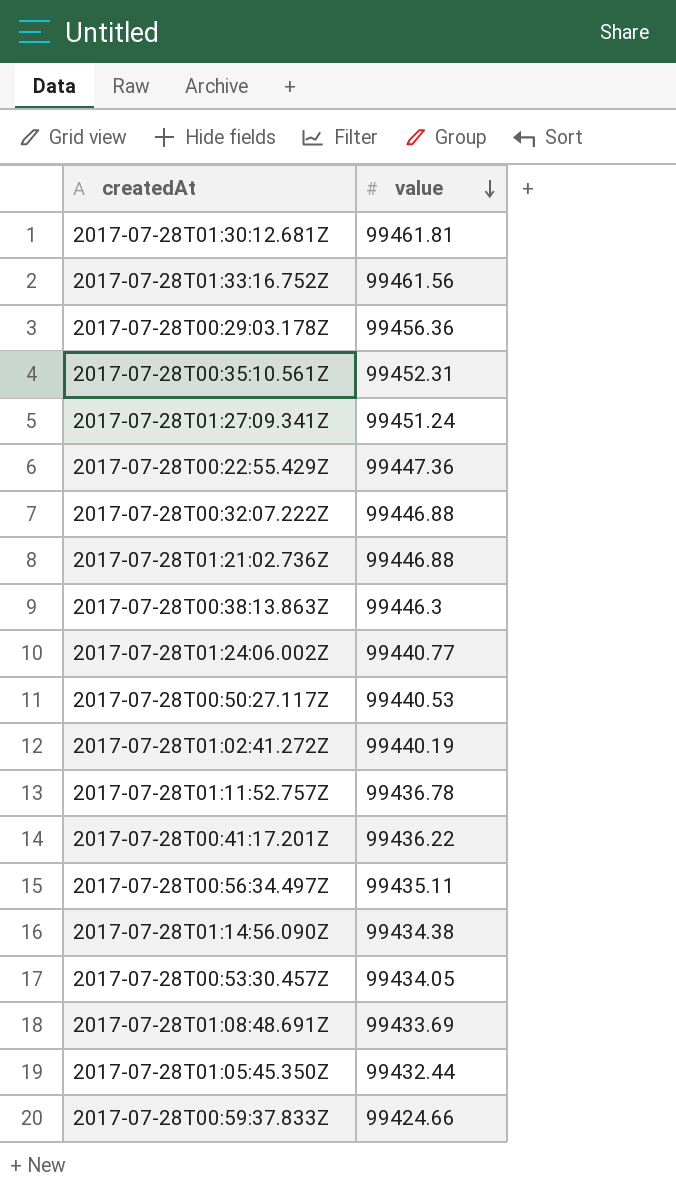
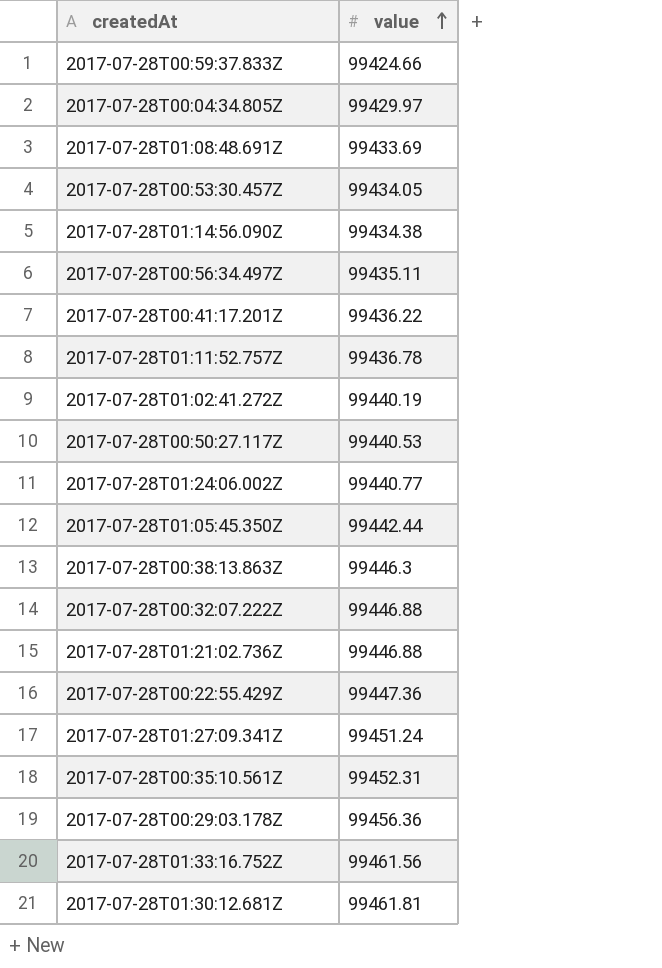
row order: value descending -> value ascending
row 2017-07-28T00:04:34.805Z: none -> 99429.97
2017-07-28T01:05:45.350Z | value: 99432.44 -> 99442.44

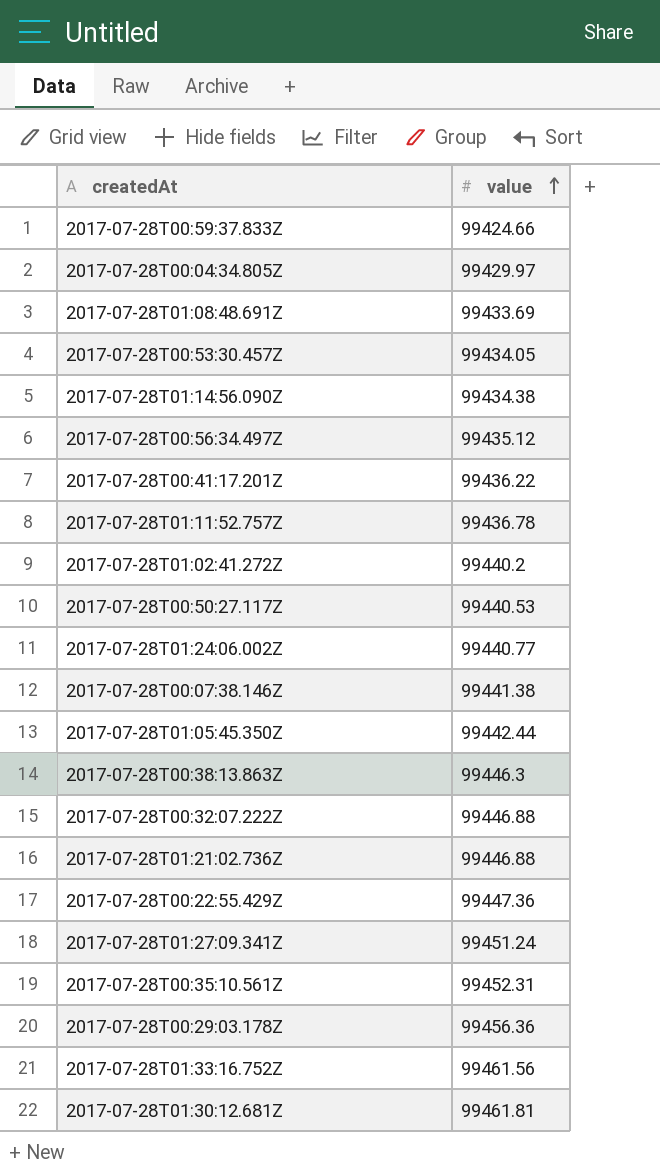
2017-07-28T00:56:34.497Z | value: 99435.11 -> 99435.12
2017-07-28T01:02:41.272Z | value: 99440.19 -> 99440.2
row 2017-07-28T00:07:38.146Z: none -> 99441.38

